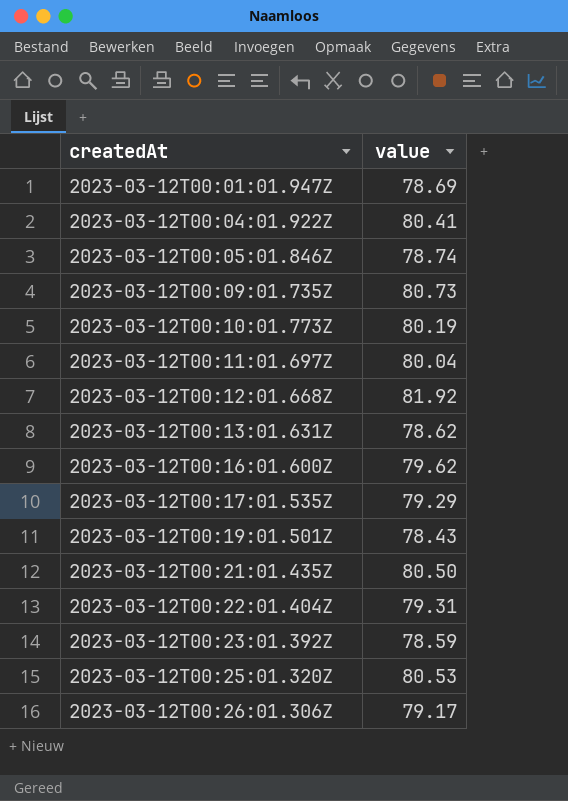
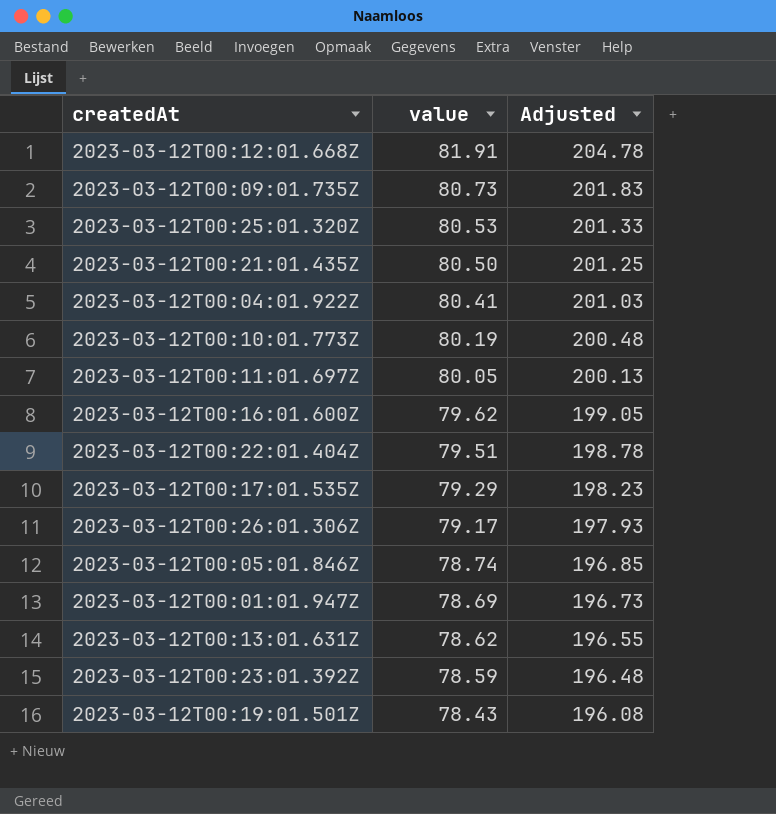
row order: createdAt ascending -> value descending
column Adjusted | formula: none -> [value] * 2.5
2023-03-12T00:12:01.668Z | value: 81.92 -> 81.91
2023-03-12T00:11:01.697Z | value: 80.04 -> 80.05
2023-03-12T00:22:01.404Z | value: 79.31 -> 79.51

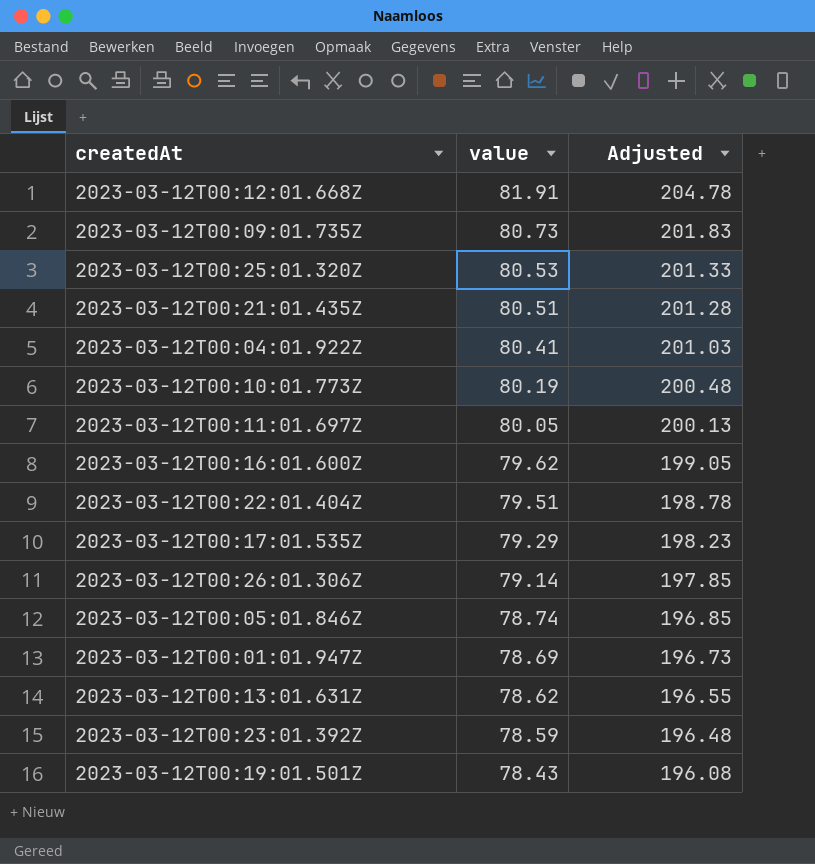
2023-03-12T00:21:01.435Z | value: 80.50 -> 80.51
2023-03-12T00:21:01.435Z | Adjusted: 201.25 -> 201.28
2023-03-12T00:26:01.306Z | value: 79.17 -> 79.14
2023-03-12T00:26:01.306Z | Adjusted: 197.93 -> 197.85

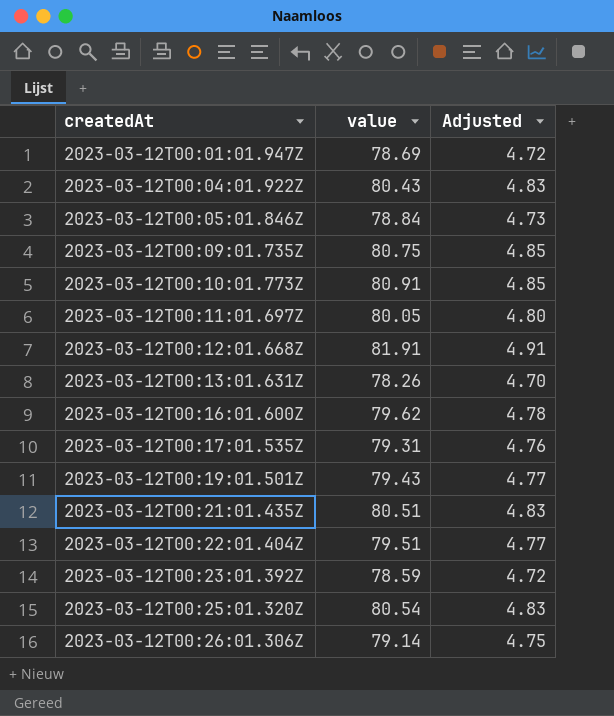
row order: value descending -> createdAt ascending
column Adjusted | formula: [value] * 2.5 -> [value] * 0.06
2023-03-12T00:04:01.922Z | value: 80.41 -> 80.43
2023-03-12T00:05:01.846Z | value: 78.74 -> 78.84
2023-03-12T00:09:01.735Z | value: 80.73 -> 80.75
2023-03-12T00:10:01.773Z | value: 80.19 -> 80.91
2023-03-12T00:13:01.631Z | value: 78.62 -> 78.26
2023-03-12T00:17:01.535Z | value: 79.29 -> 79.31
2023-03-12T00:19:01.501Z | value: 78.43 -> 79.43
2023-03-12T00:25:01.320Z | value: 80.53 -> 80.54

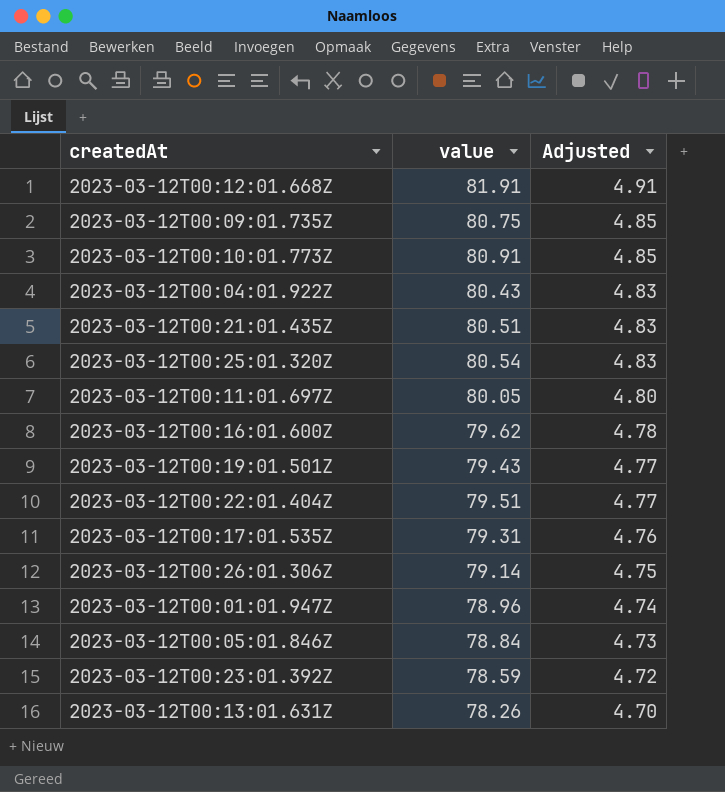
row order: createdAt ascending -> Adjusted descending
2023-03-12T00:01:01.947Z | value: 78.69 -> 78.96
2023-03-12T00:01:01.947Z | Adjusted: 4.72 -> 4.74

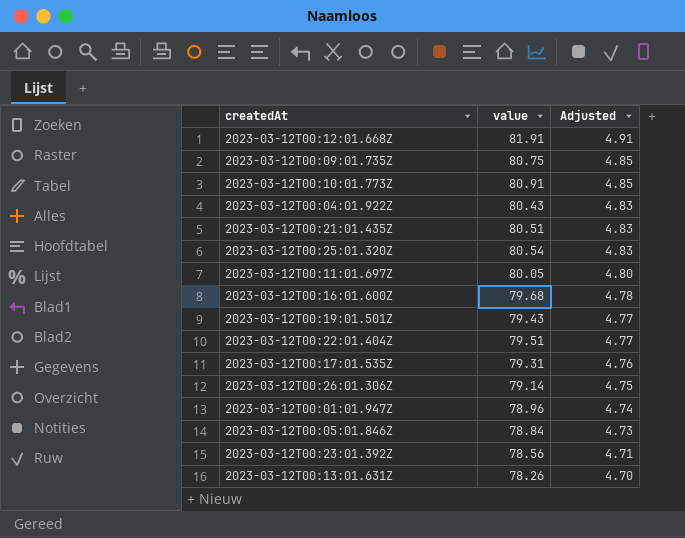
2023-03-12T00:16:01.600Z | value: 79.62 -> 79.68
2023-03-12T00:23:01.392Z | value: 78.59 -> 78.56
2023-03-12T00:23:01.392Z | Adjusted: 4.72 -> 4.71

